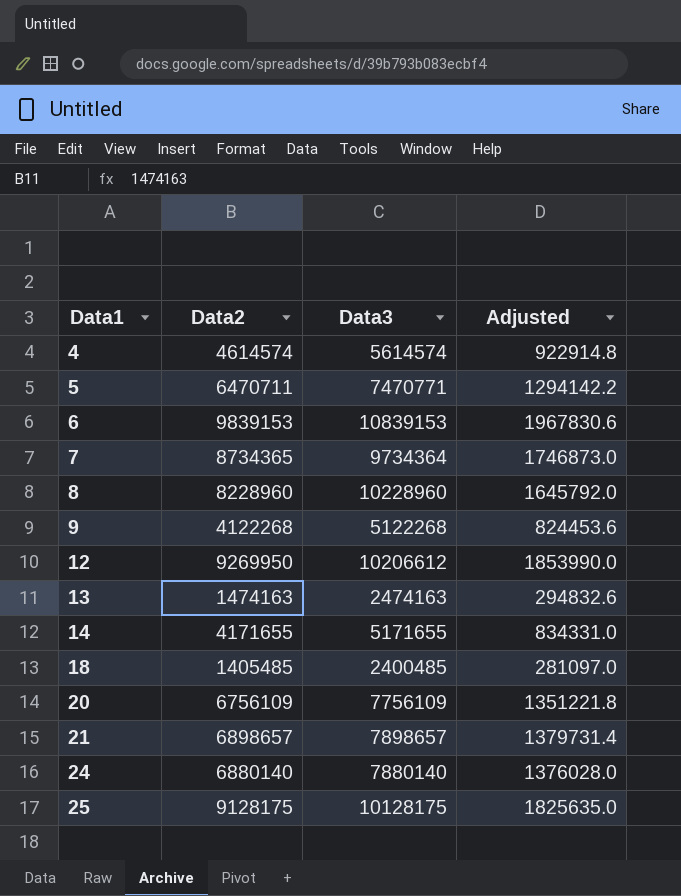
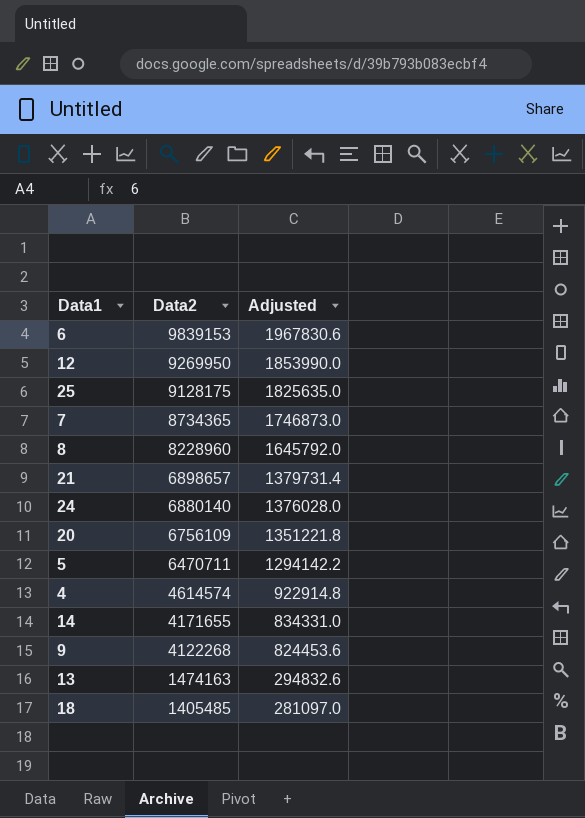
row order: Data1 ascending -> Data2 descending
column Data3 | position: 3 -> none

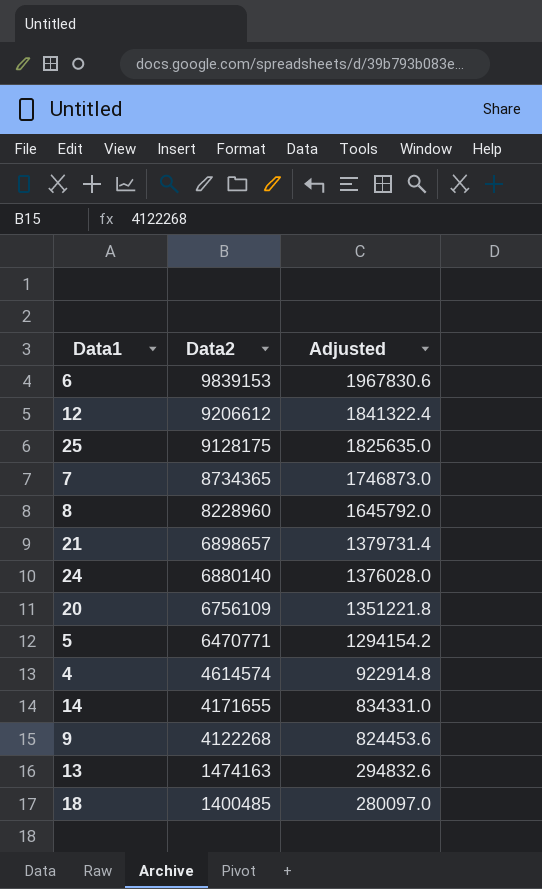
12 | Data2: 9269950 -> 9206612
12 | Adjusted: 1853990.0 -> 1841322.4
5 | Data2: 6470711 -> 6470771
5 | Adjusted: 1294142.2 -> 1294154.2
18 | Data2: 1405485 -> 1400485
18 | Adjusted: 281097.0 -> 280097.0

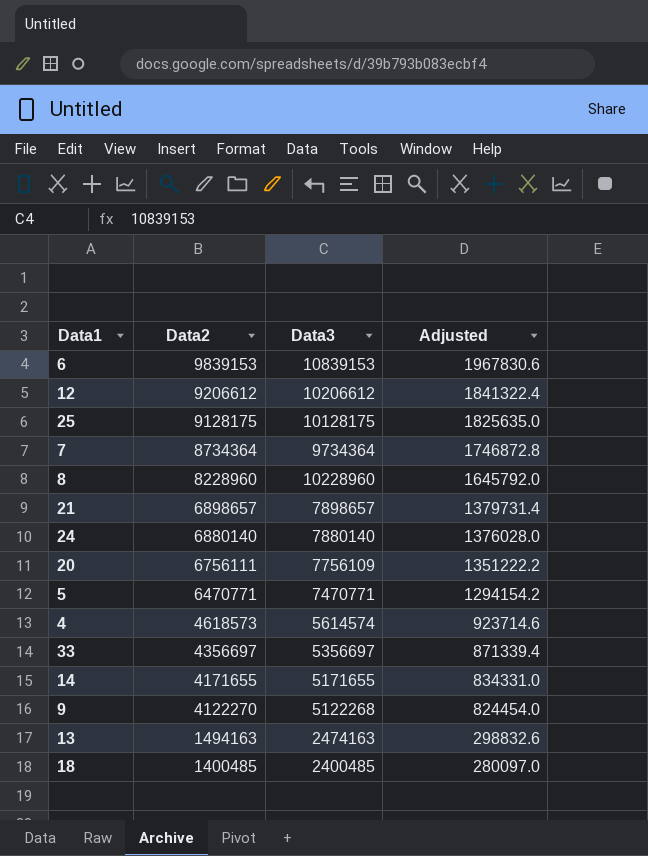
column Data3 | position: none -> 3
7 | Data2: 8734365 -> 8734364
7 | Adjusted: 1746873.0 -> 1746872.8
20 | Data2: 6756109 -> 6756111
20 | Adjusted: 1351221.8 -> 1351222.2
4 | Data2: 4614574 -> 4618573
4 | Adjusted: 922914.8 -> 923714.6
row 33: none -> 4356697 | 5356697 | 871339.4
9 | Data2: 4122268 -> 4122270
9 | Adjusted: 824453.6 -> 824454.0
13 | Data2: 1474163 -> 1494163
13 | Adjusted: 294832.6 -> 298832.6

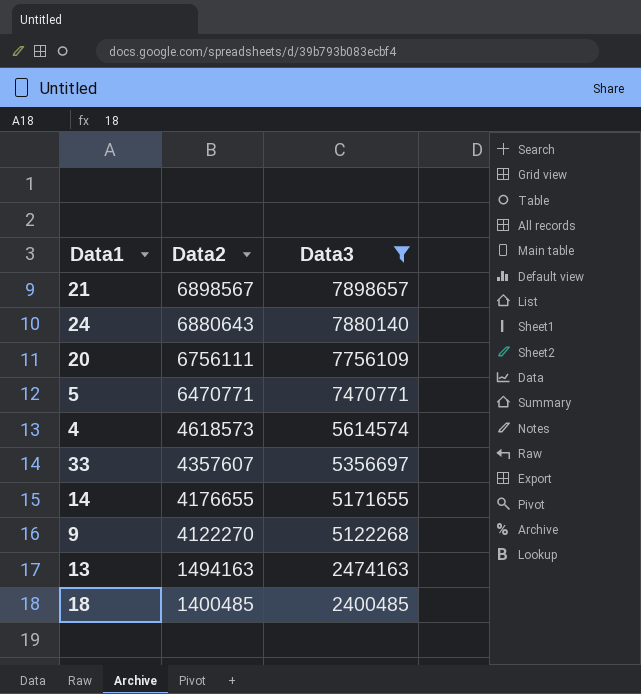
filter: none -> Data3 <= 7898657
column Adjusted | formula: [Data2] * 0.2 -> none
21 | Data2: 6898657 -> 6898567
24 | Data2: 6880140 -> 6880643
33 | Data2: 4356697 -> 4357607
14 | Data2: 4171655 -> 4176655

